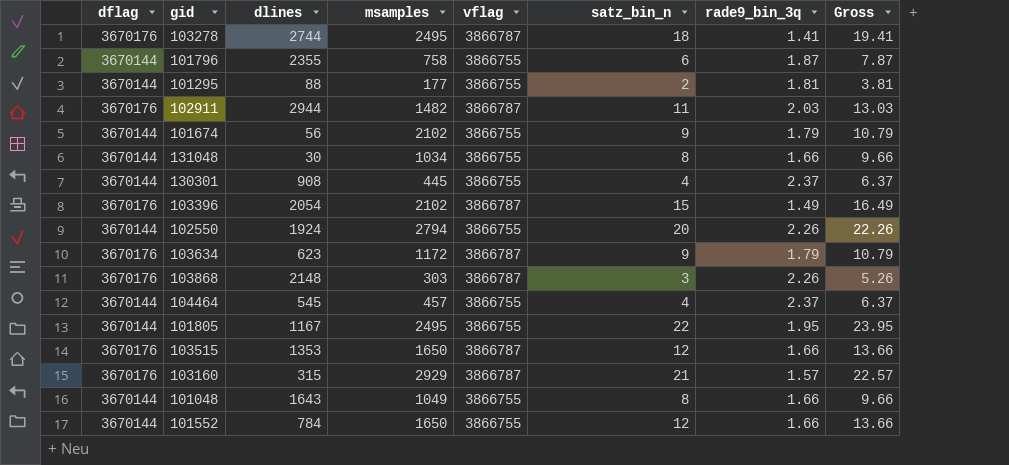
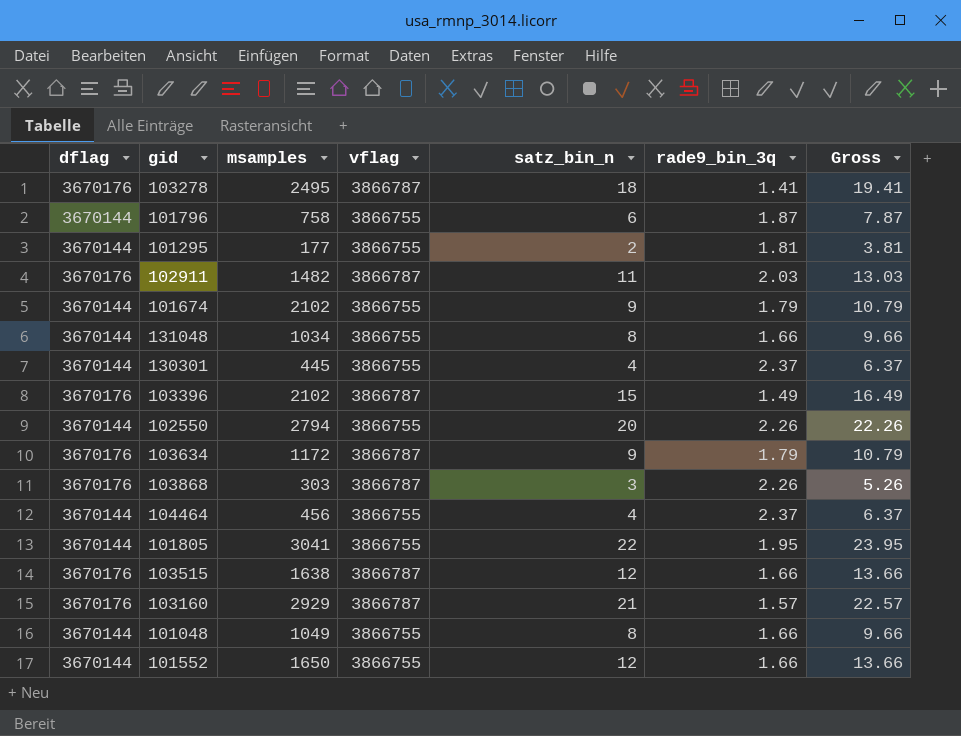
column dlines | position: 3 -> none
104464 | msamples: 457 -> 456
101805 | msamples: 2495 -> 3041
103515 | msamples: 1650 -> 1638

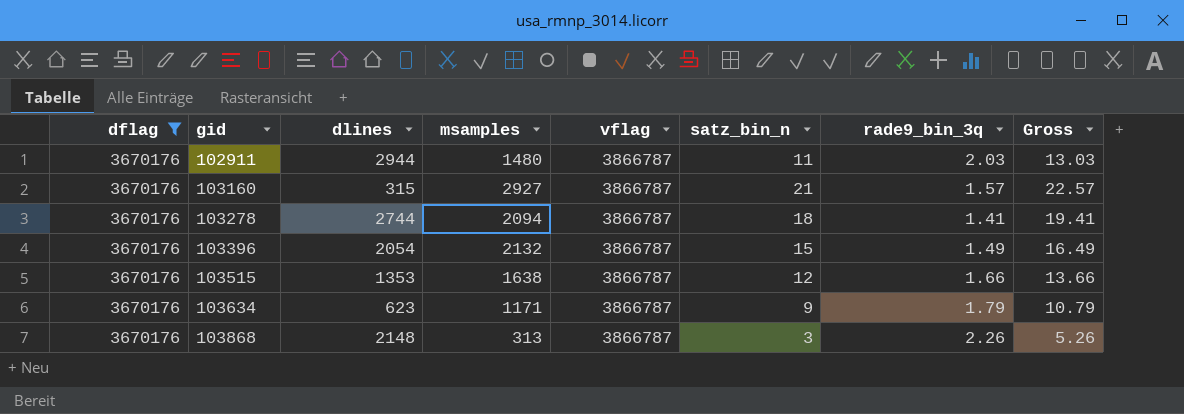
filter: none -> dflag = 3670176
row order: none -> gid ascending
column dlines | position: none -> 3
102911 | msamples: 1482 -> 1480
103160 | msamples: 2929 -> 2927
103278 | msamples: 2495 -> 2094
103396 | msamples: 2102 -> 2132
103634 | msamples: 1172 -> 1171
103868 | msamples: 303 -> 313

